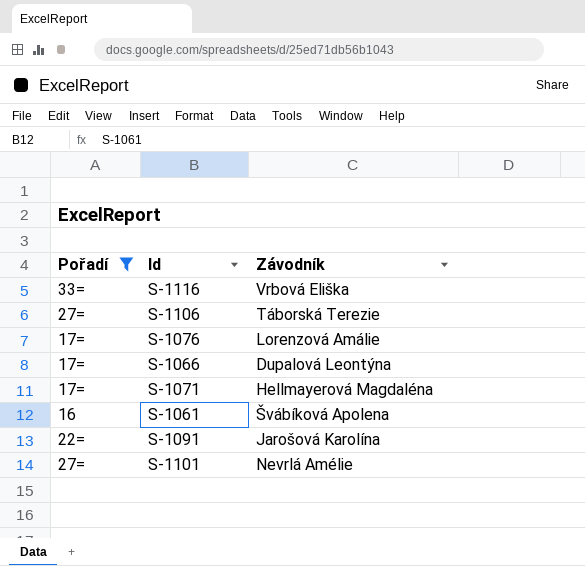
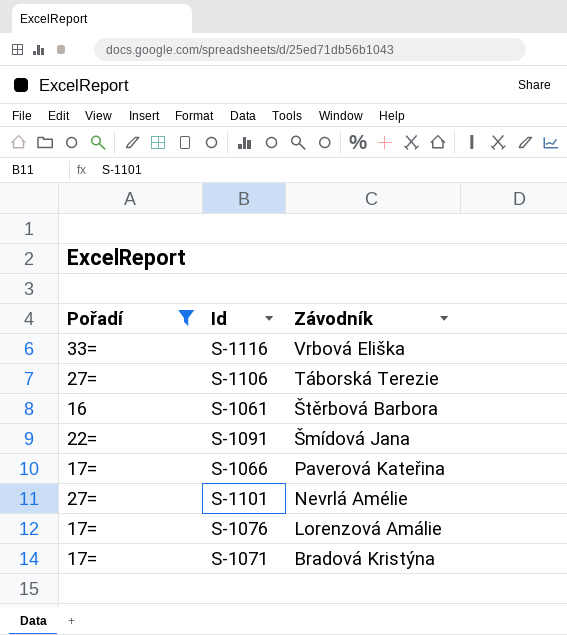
row order: none -> Závodník descending
S-1061 | Závodník: Švábíková Apolena -> Štěrbová Barbora
S-1091 | Závodník: Jarošová Karolína -> Šmídová Jana
S-1066 | Závodník: Dupalová Leontýna -> Paverová Kateřina
S-1071 | Závodník: Hellmayerová Magdaléna -> Bradová Kristýna

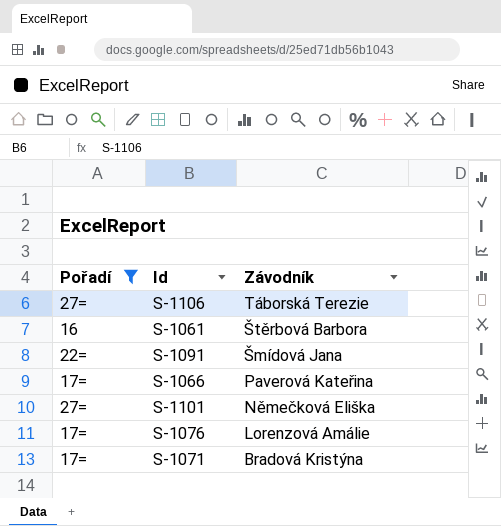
row S-1116: 33= | Vrbová Eliška -> none
S-1101 | Závodník: Nevrlá Amélie -> Němečková Eliška

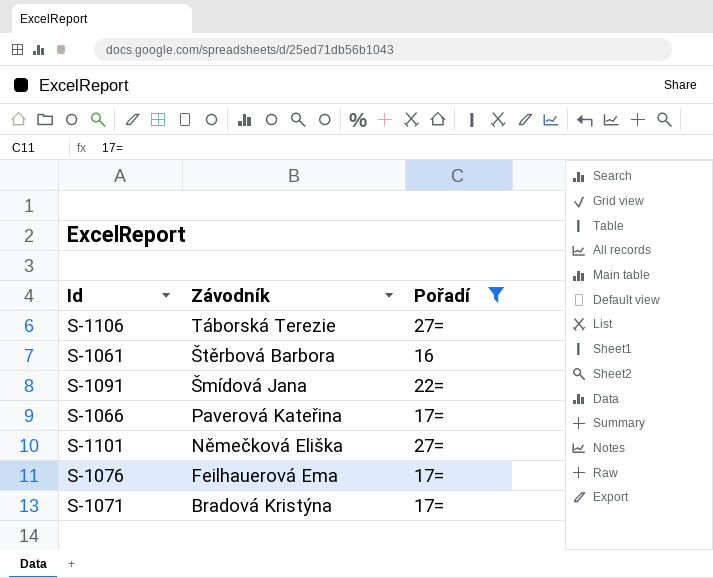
column Pořadí | position: 1 -> 3
S-1076 | Závodník: Lorenzová Amálie -> Feilhauerová Ema

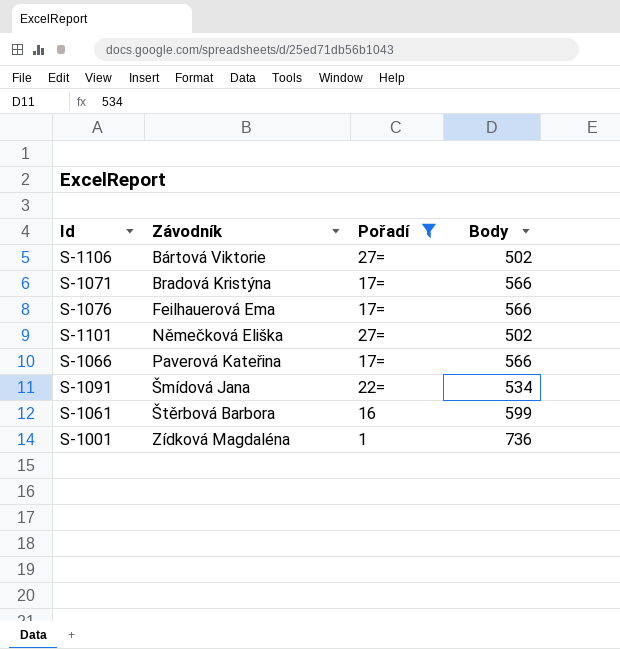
row order: Závodník descending -> Závodník ascending
column Body | position: none -> 4
S-1106 | Závodník: Táborská Terezie -> Bártová Viktorie
row S-1001: none -> Zídková Magdaléna | 1 | 736

